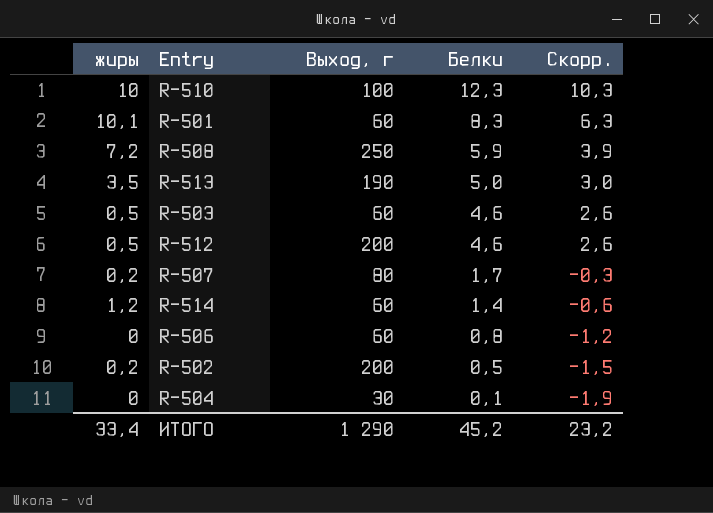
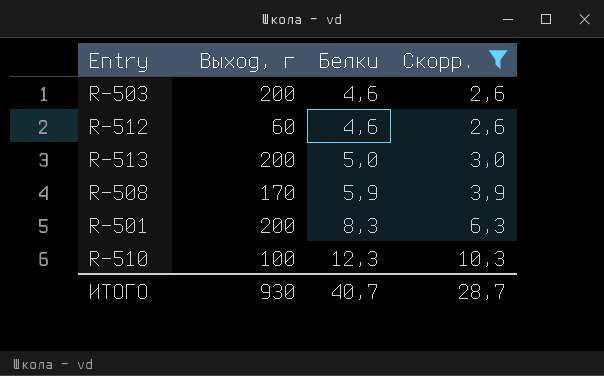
filter: none -> Скорр. >= 2,6
row order: Белки descending -> Белки ascending
column жиры | position: 1 -> none
R-503 | Выход, г: 60 -> 200
R-512 | Выход, г: 200 -> 60
R-513 | Выход, г: 190 -> 200
R-508 | Выход, г: 250 -> 170
R-501 | Выход, г: 60 -> 200
ИТОГО | Выход, г: 1 290 -> 930
ИТОГО | Белки: 45,2 -> 40,7
ИТОГО | Скорр.: 23,2 -> 28,7

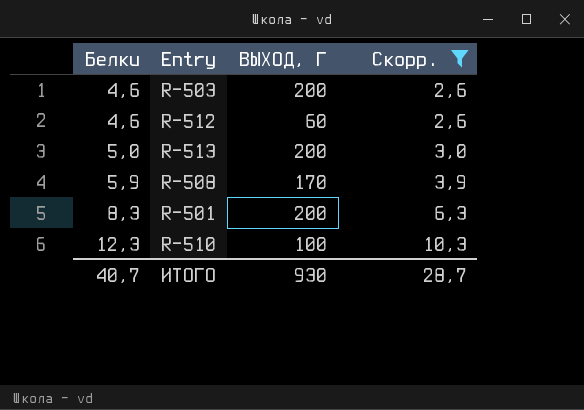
column Белки | position: 3 -> 1
column name: Выход, г -> ВЫХОД, Г

